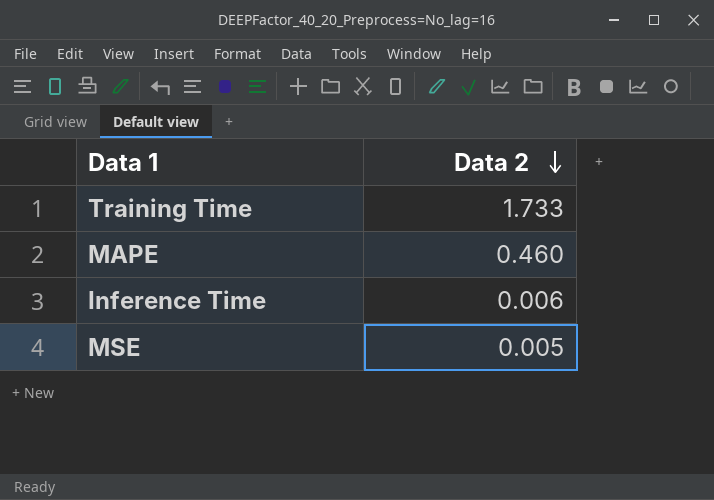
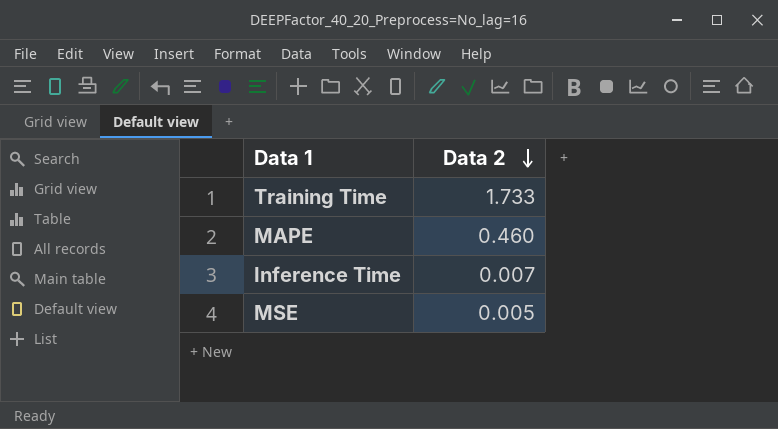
Inference Time | Data 2: 0.006 -> 0.007

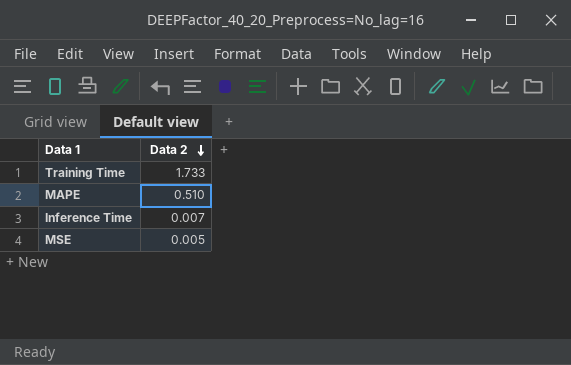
MAPE | Data 2: 0.460 -> 0.510

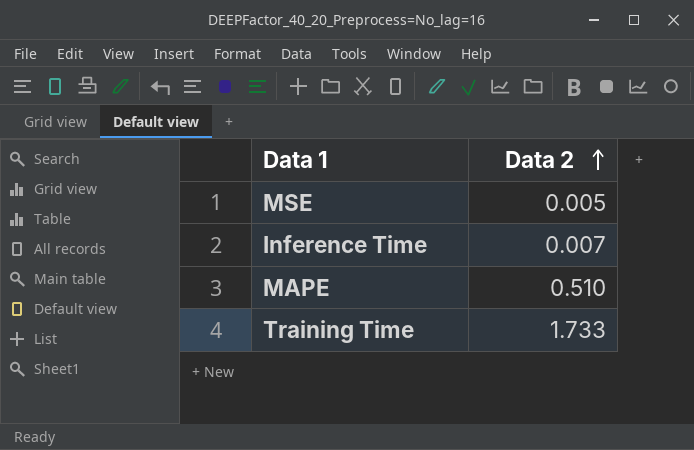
row order: Data 2 descending -> Data 2 ascending

